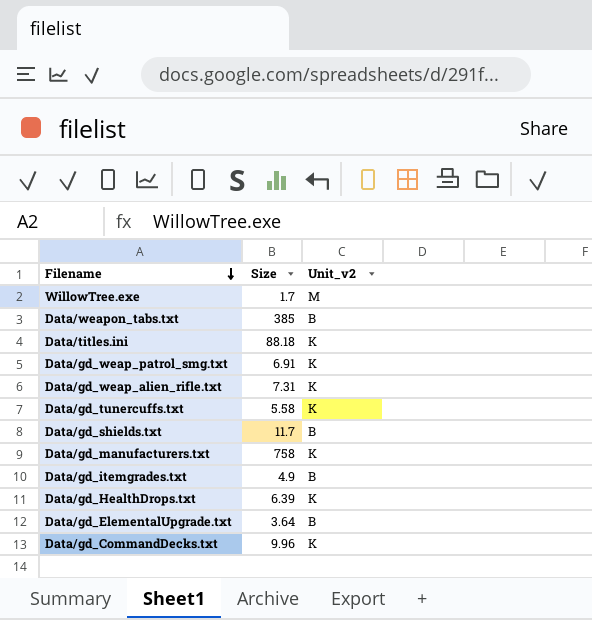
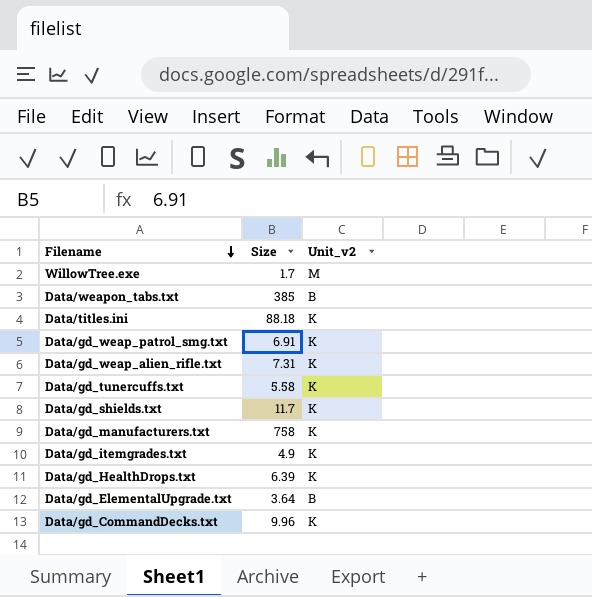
Data/gd_shields.txt | Unit_v2: B -> K
Data/gd_itemgrades.txt | Unit_v2: B -> K

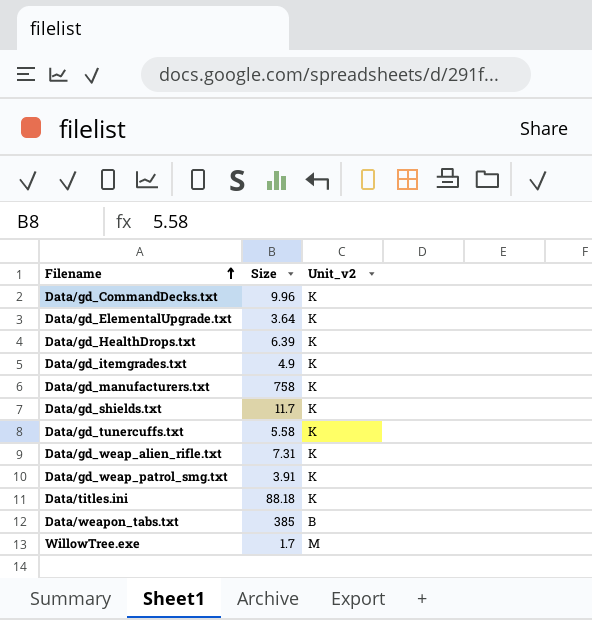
row order: Filename descending -> Filename ascending
Data/gd_ElementalUpgrade.txt | Unit_v2: B -> K
Data/gd_weap_patrol_smg.txt | Size: 6.91 -> 3.91

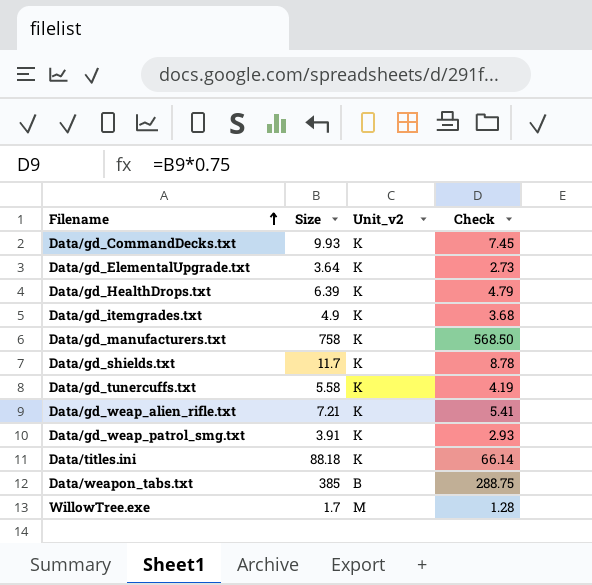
column Check | formula: none -> [Size] * 0.75
Data/gd_CommandDecks.txt | Size: 9.96 -> 9.93
Data/gd_weap_alien_rifle.txt | Size: 7.31 -> 7.21

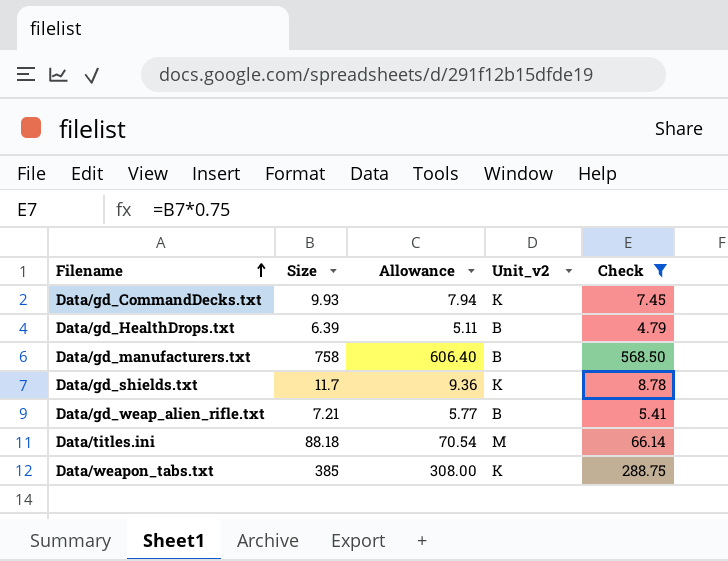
filter: none -> Check >= 4.79
column Allowance | formula: none -> [Size] * 0.8
Data/gd_HealthDrops.txt | Unit_v2: K -> B
Data/gd_manufacturers.txt | Unit_v2: K -> B
Data/gd_weap_alien_rifle.txt | Unit_v2: K -> B
Data/titles.ini | Unit_v2: K -> M
Data/weapon_tabs.txt | Unit_v2: B -> K

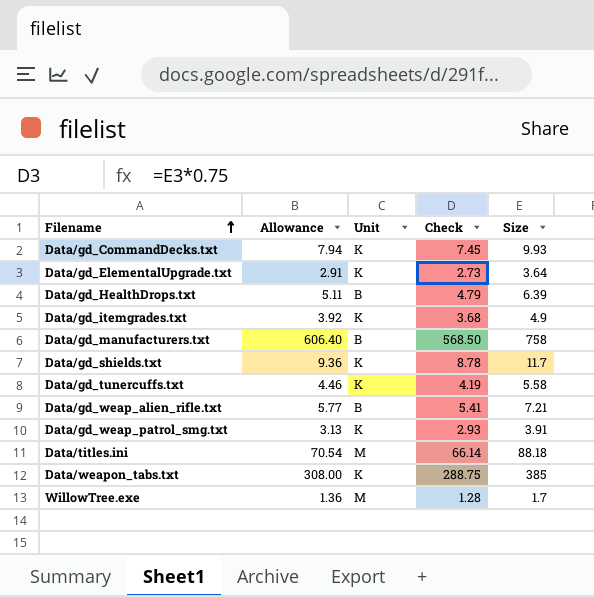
filter: Check >= 4.79 -> none
column name: Unit_v2 -> Unit
column Size | position: 2 -> 5

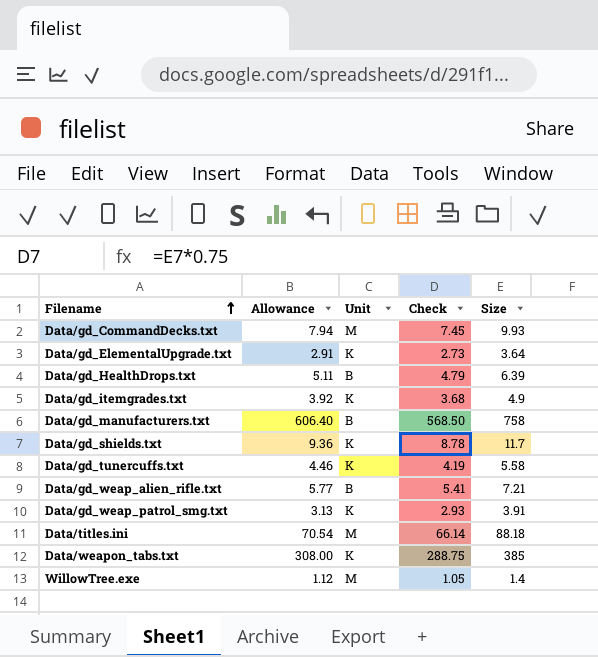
Data/gd_CommandDecks.txt | Unit: K -> M
WillowTree.exe | Allowance: 1.36 -> 1.12
WillowTree.exe | Check: 1.28 -> 1.05
WillowTree.exe | Size: 1.7 -> 1.4

